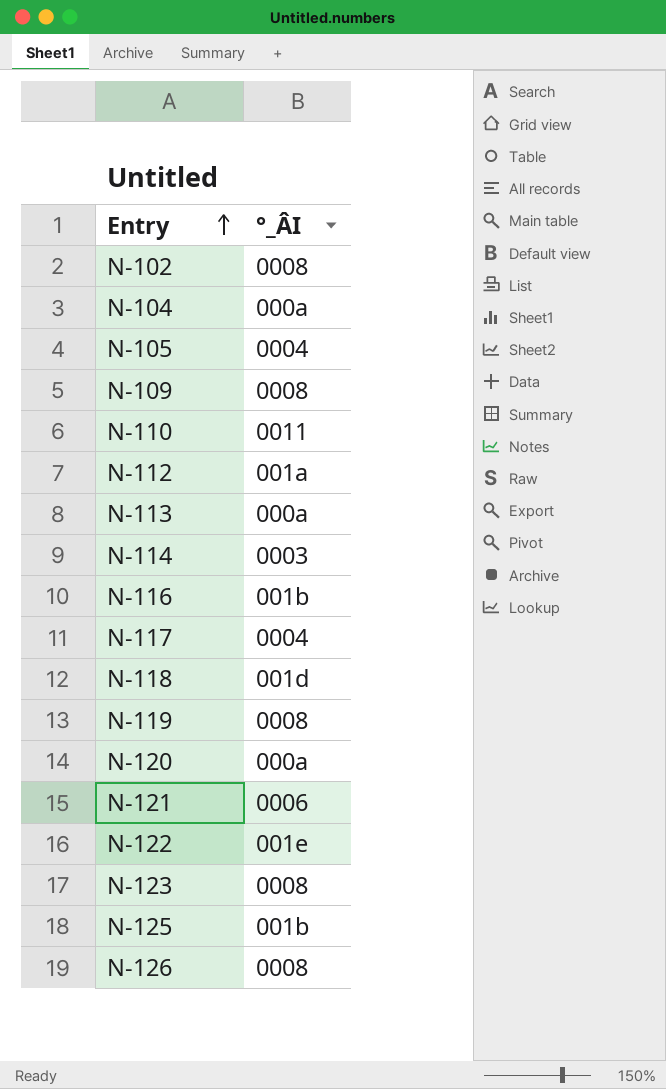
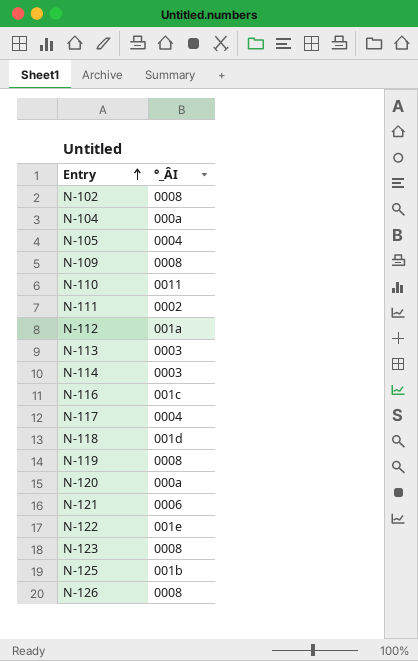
row N-111: none -> 0002
N-113 | °_ÂI: 000a -> 0003
N-116 | °_ÂI: 001b -> 001c

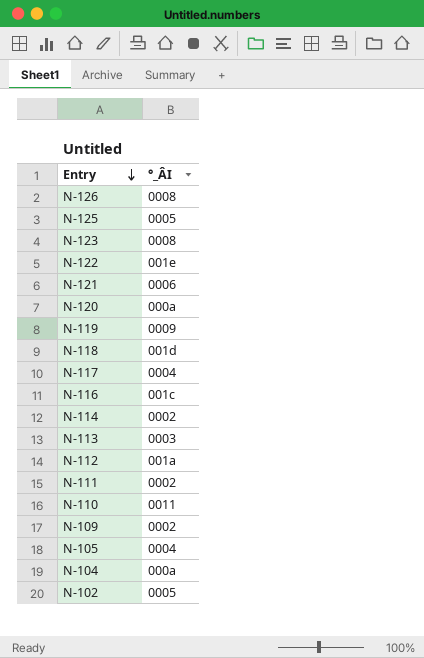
row order: Entry ascending -> Entry descending
N-125 | °_ÂI: 001b -> 0005
N-119 | °_ÂI: 0008 -> 0009
N-114 | °_ÂI: 0003 -> 0002
N-109 | °_ÂI: 0008 -> 0002
N-102 | °_ÂI: 0008 -> 0005

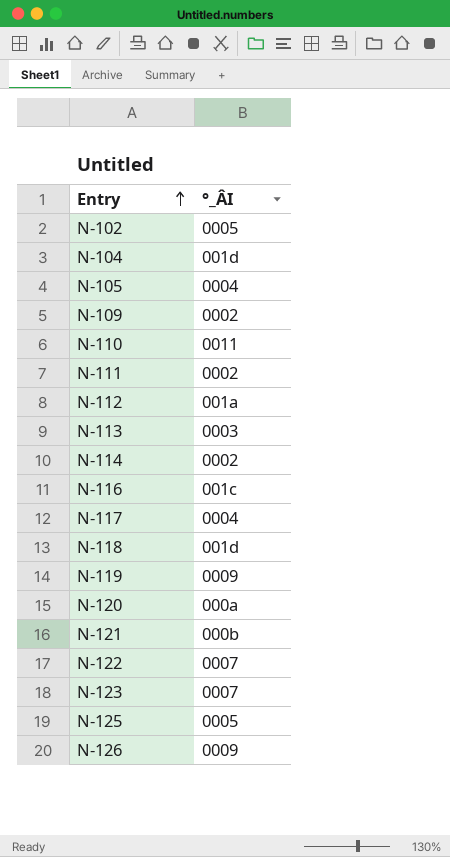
row order: Entry descending -> Entry ascending
N-104 | °_ÂI: 000a -> 001d
N-121 | °_ÂI: 0006 -> 000b
N-122 | °_ÂI: 001e -> 0007
N-123 | °_ÂI: 0008 -> 0007
N-126 | °_ÂI: 0008 -> 0009

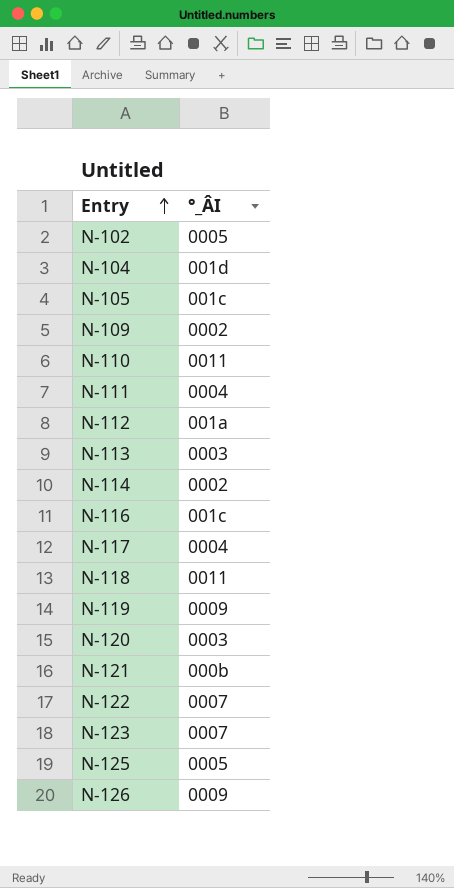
N-105 | °_ÂI: 0004 -> 001c
N-111 | °_ÂI: 0002 -> 0004
N-118 | °_ÂI: 001d -> 0011
N-120 | °_ÂI: 000a -> 0003

